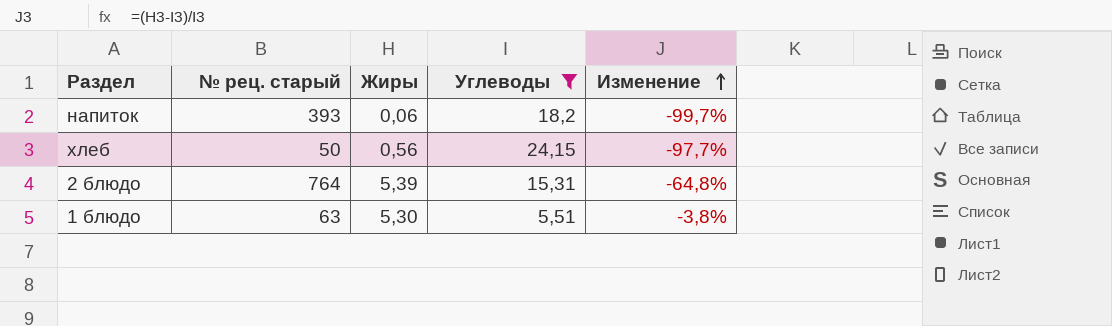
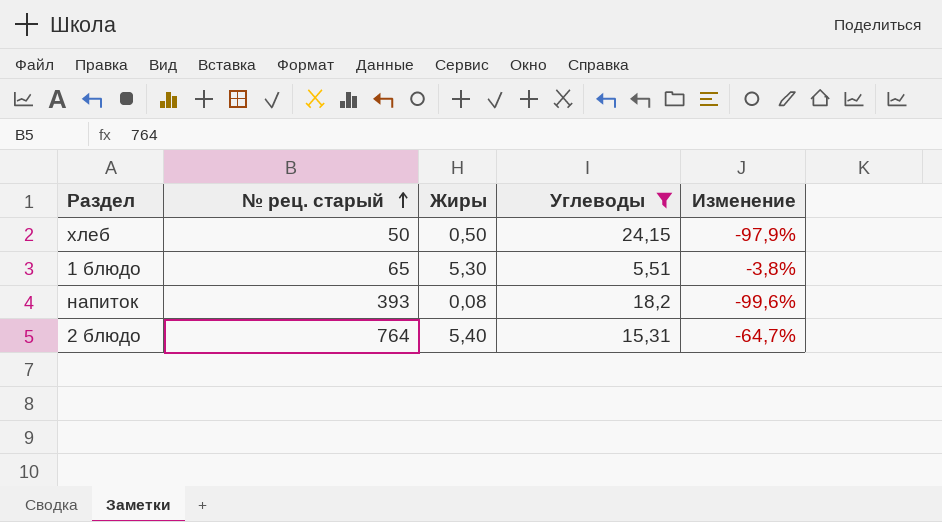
row order: Изменение ascending -> № рец. старый ascending
хлеб | Жиры: 0,56 -> 0,50
хлеб | Изменение: -97,7% -> -97,9%
1 блюдо | № рец. старый: 63 -> 65
напиток | Жиры: 0,06 -> 0,08
напиток | Изменение: -99,7% -> -99,6%
2 блюдо | Жиры: 5,39 -> 5,40
2 блюдо | Изменение: -64,8% -> -64,7%

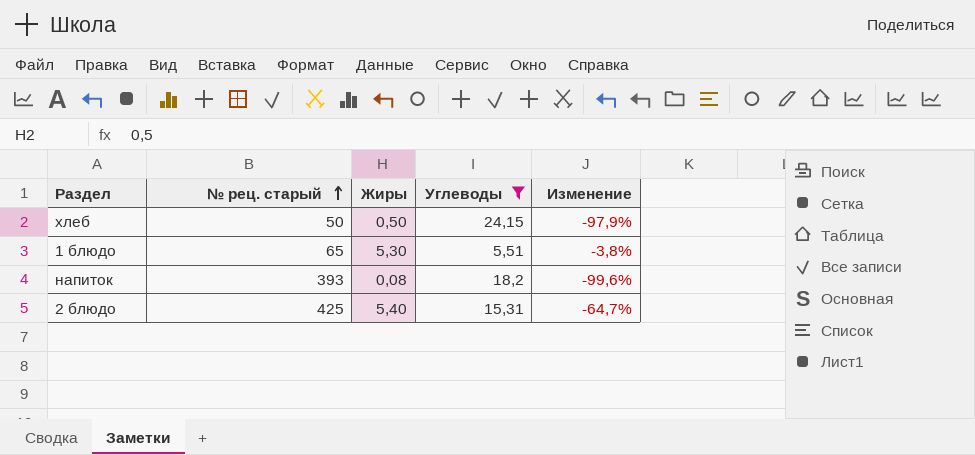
2 блюдо | № рец. старый: 764 -> 425

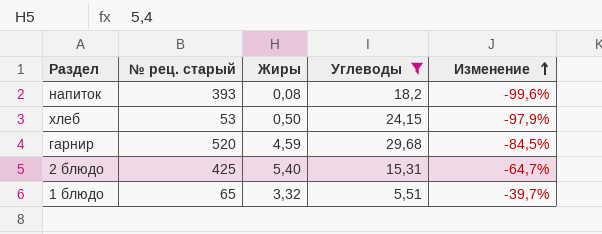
row order: № рец. старый ascending -> Изменение ascending
хлеб | № рец. старый: 50 -> 53
row гарнир: none -> 520 | 4,59 | 29,68 | -84,5%
1 блюдо | Жиры: 5,30 -> 3,32
1 блюдо | Изменение: -3,8% -> -39,7%

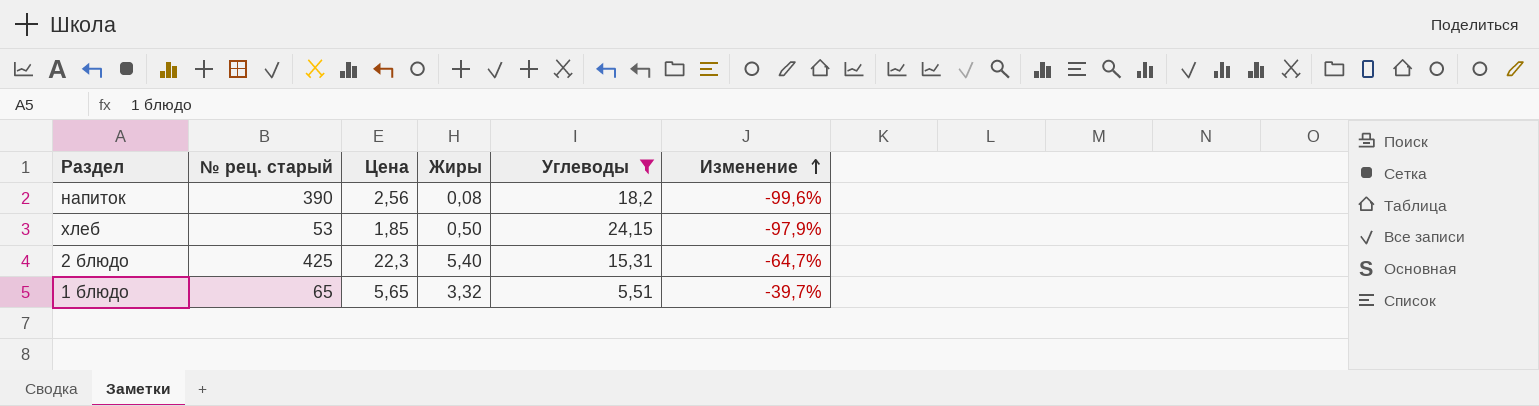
column Цена | position: none -> 3
row гарнир: 520 | 4,59 | 29,68 | -84,5% -> none
напиток | № рец. старый: 393 -> 390

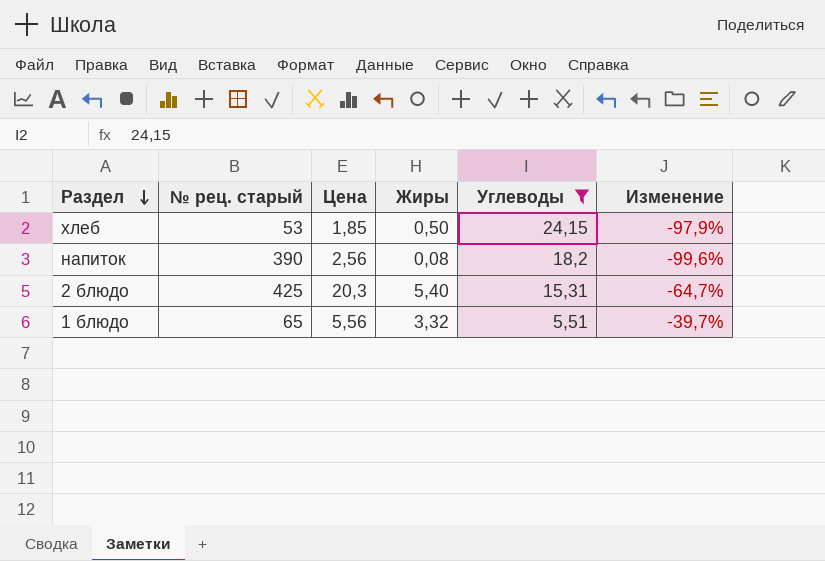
row order: Изменение ascending -> Раздел descending
2 блюдо | Цена: 22,3 -> 20,3
1 блюдо | Цена: 5,65 -> 5,56

